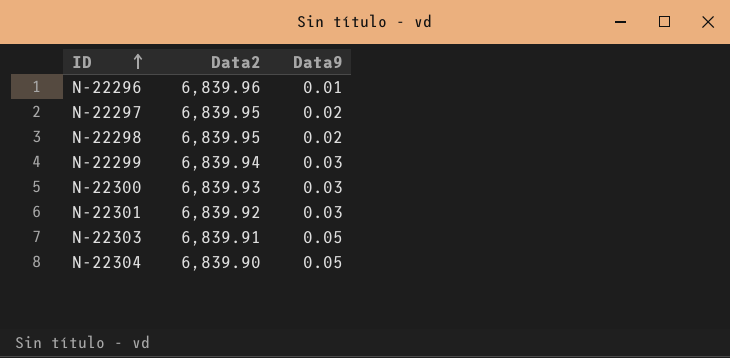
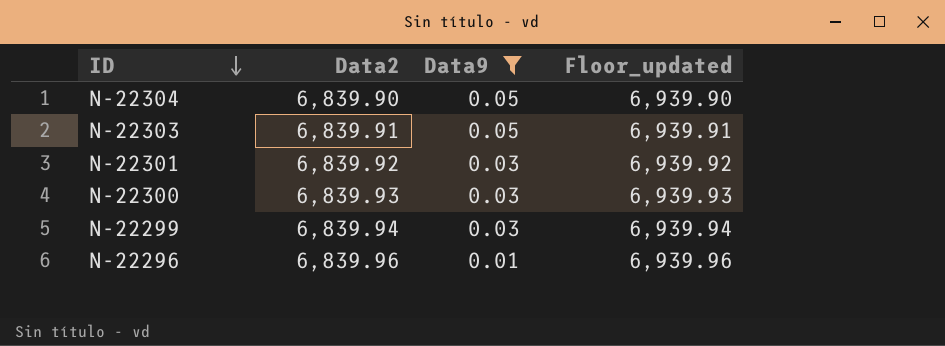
filter: none -> Data9 != 0.02
row order: ID ascending -> ID descending
column Floor_updated | formula: none -> [Data2] + 100

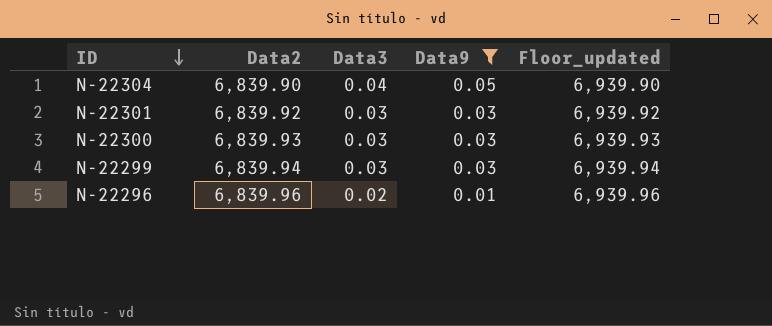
column Data3 | position: none -> 3
row N-22303: 6,839.91 | 0.05 | 6,939.91 -> none

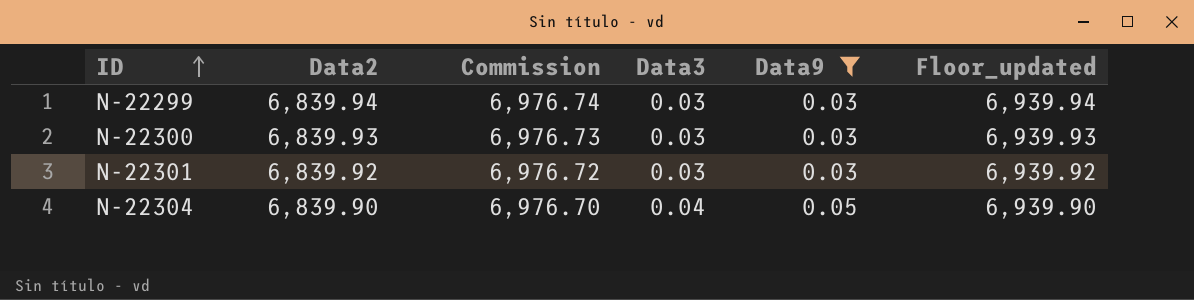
row order: ID descending -> ID ascending
column Commission | formula: none -> [Data2] * 1.02
row N-22296: 6,839.96 | 0.02 | 0.01 | 6,939.96 -> none

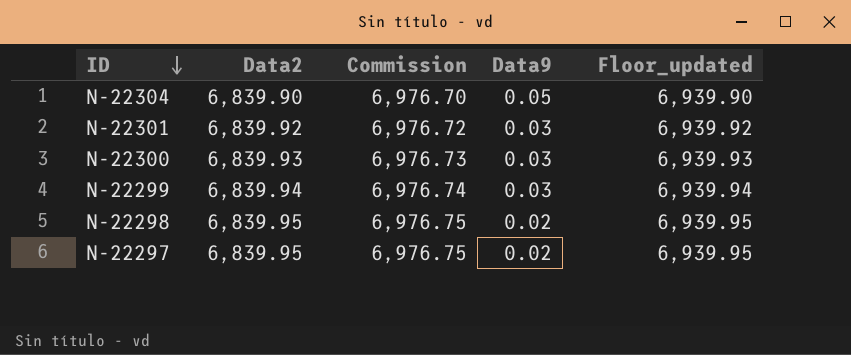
filter: Data9 != 0.02 -> none
row order: ID ascending -> ID descending
column Data3 | position: 4 -> none

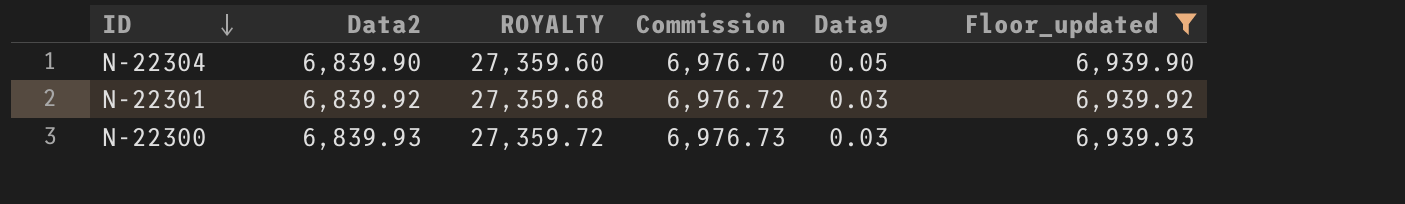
filter: none -> Floor_updated <= 6,939.93
column ROYALTY | formula: none -> [Data2] * 4

